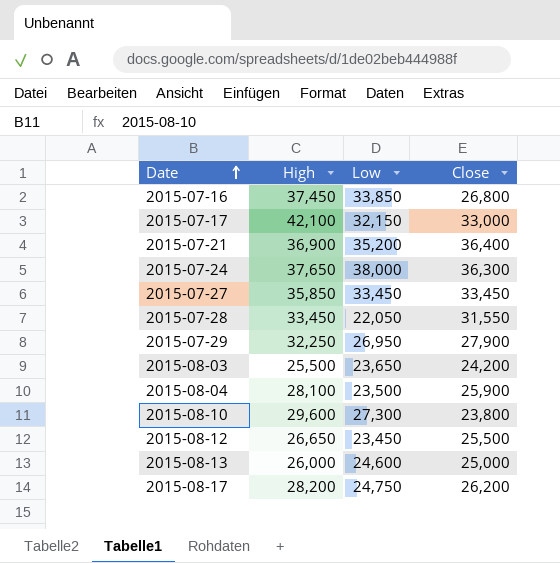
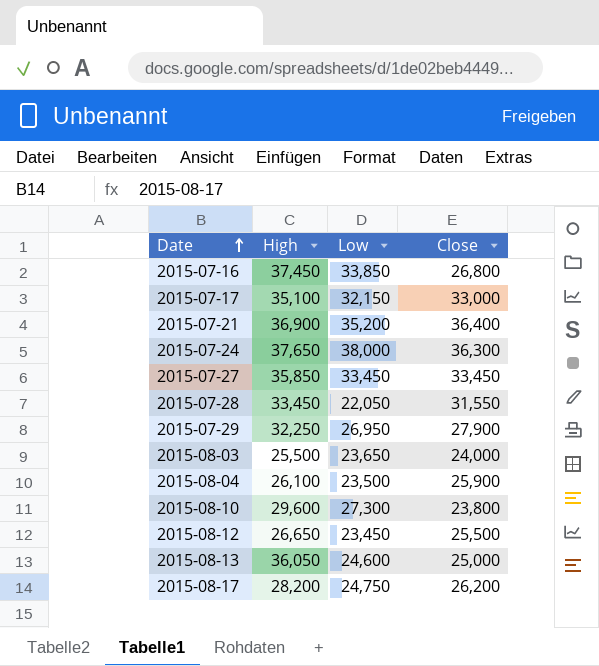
2015-07-17 | High: 42,100 -> 35,100
2015-08-03 | Close: 24,200 -> 24,000
2015-08-04 | High: 28,100 -> 26,100
2015-08-13 | High: 26,000 -> 36,050

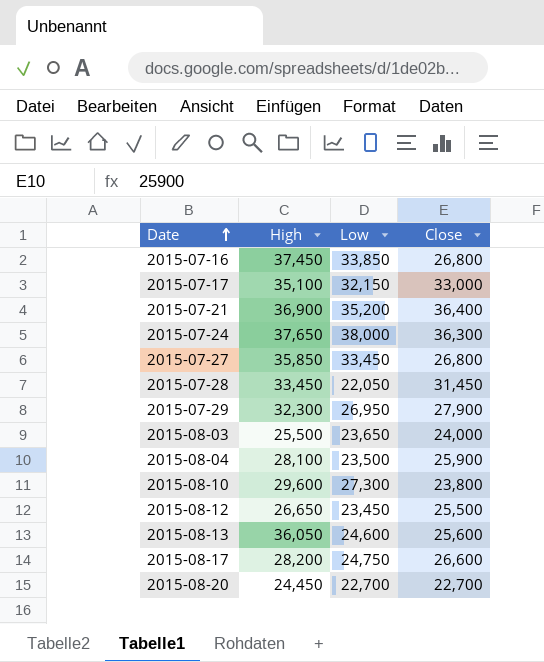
2015-07-27 | Close: 33,450 -> 26,800
2015-07-28 | Close: 31,550 -> 31,450
2015-07-29 | High: 32,250 -> 32,300
2015-08-04 | High: 26,100 -> 28,100
2015-08-13 | Close: 25,000 -> 25,600
2015-08-17 | Close: 26,200 -> 26,600
row 2015-08-20: none -> 24,450 | 22,700 | 22,700

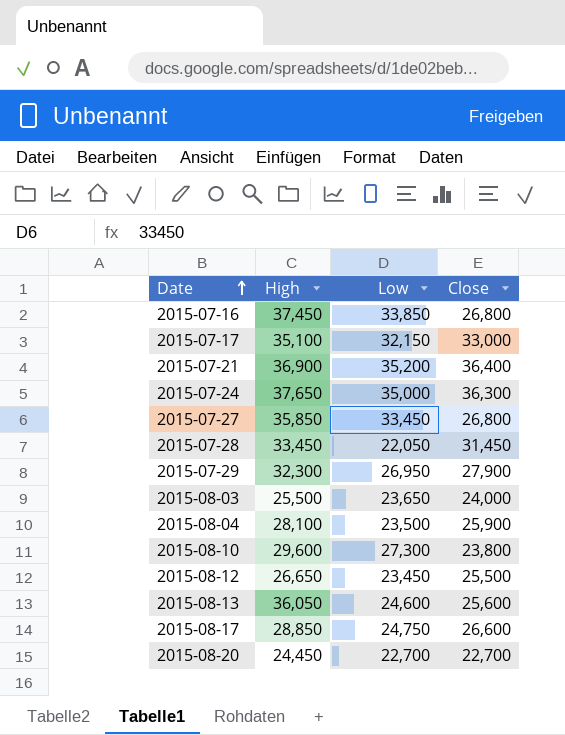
2015-07-24 | Low: 38,000 -> 35,000
2015-08-17 | High: 28,200 -> 28,850

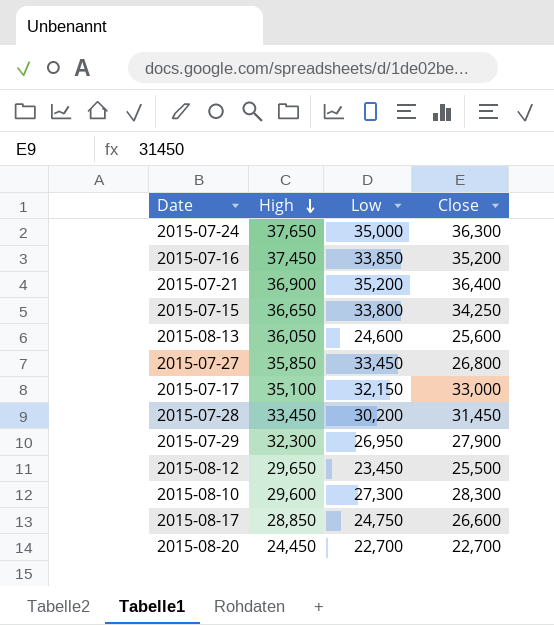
row order: Date ascending -> High descending
row 2015-08-03: 25,500 | 23,650 | 24,000 -> none
row 2015-08-04: 28,100 | 23,500 | 25,900 -> none
2015-07-16 | Close: 26,800 -> 35,200
row 2015-07-15: none -> 36,650 | 33,800 | 34,250
2015-07-28 | Low: 22,050 -> 30,200
2015-08-12 | High: 26,650 -> 29,650
2015-08-10 | Close: 23,800 -> 28,300

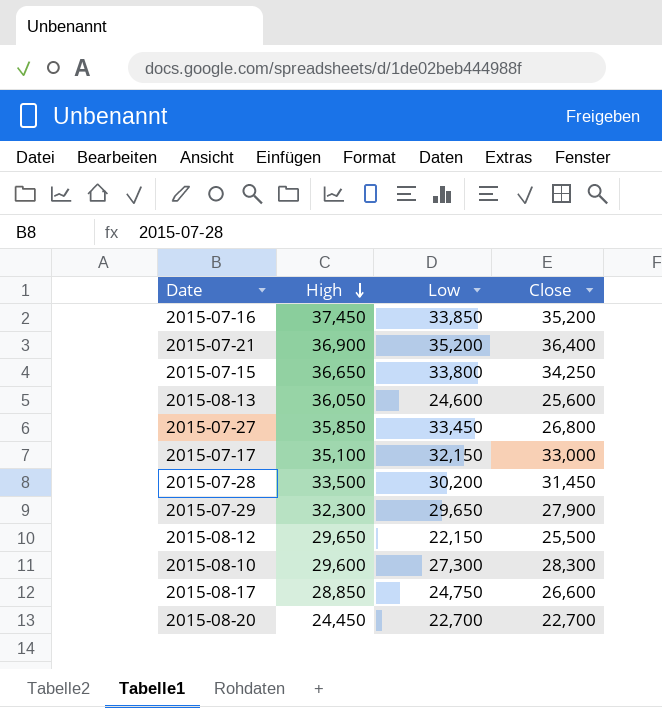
row 2015-07-24: 37,650 | 35,000 | 36,300 -> none
2015-07-28 | High: 33,450 -> 33,500
2015-07-29 | Low: 26,950 -> 29,650
2015-08-12 | Low: 23,450 -> 22,150

